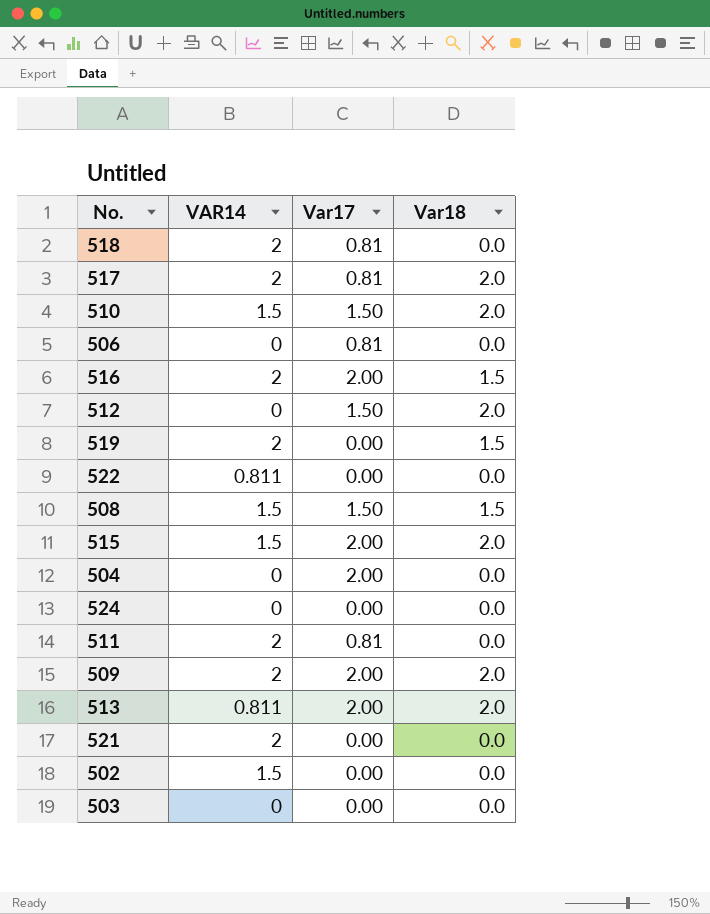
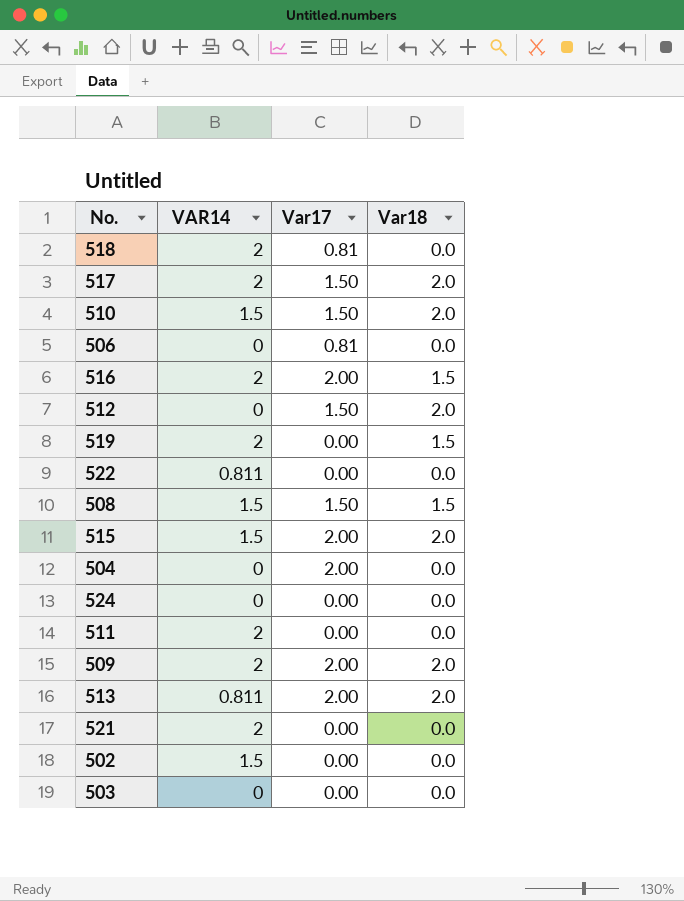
517 | Var17: 0.81 -> 1.50
511 | Var17: 0.81 -> 0.00

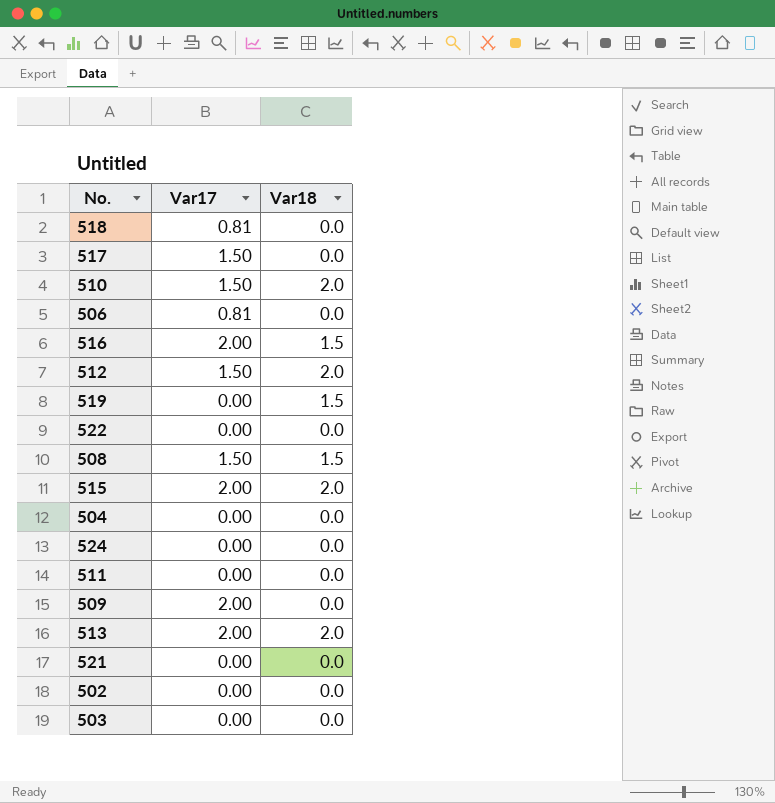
column VAR14 | position: 2 -> none
517 | Var18: 2.0 -> 0.0
504 | Var17: 2.00 -> 0.00
509 | Var18: 2.0 -> 0.0

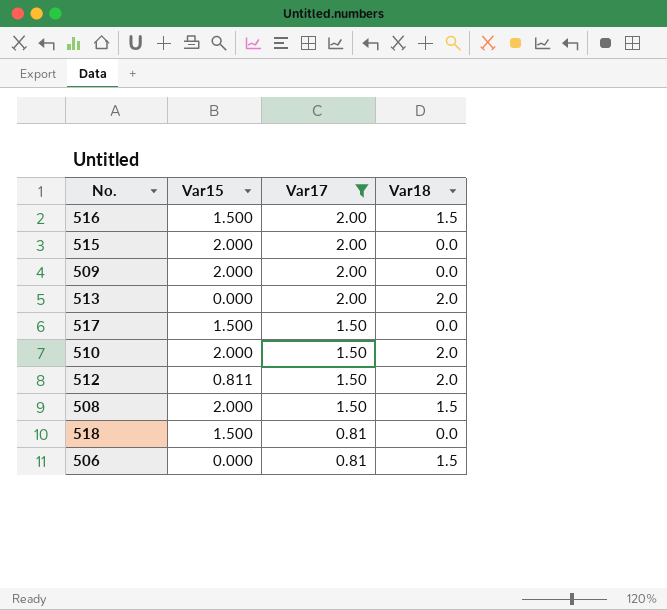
filter: none -> Var17 != 0.00
row order: none -> Var17 descending
column Var15 | position: none -> 2
515 | Var18: 2.0 -> 0.0
506 | Var18: 0.0 -> 1.5

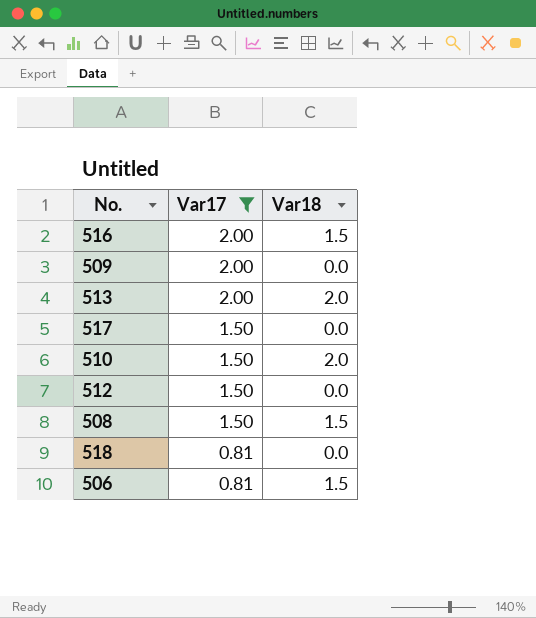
column Var15 | position: 2 -> none
row 515: 2.000 | 2.00 | 0.0 -> none
512 | Var18: 2.0 -> 0.0

